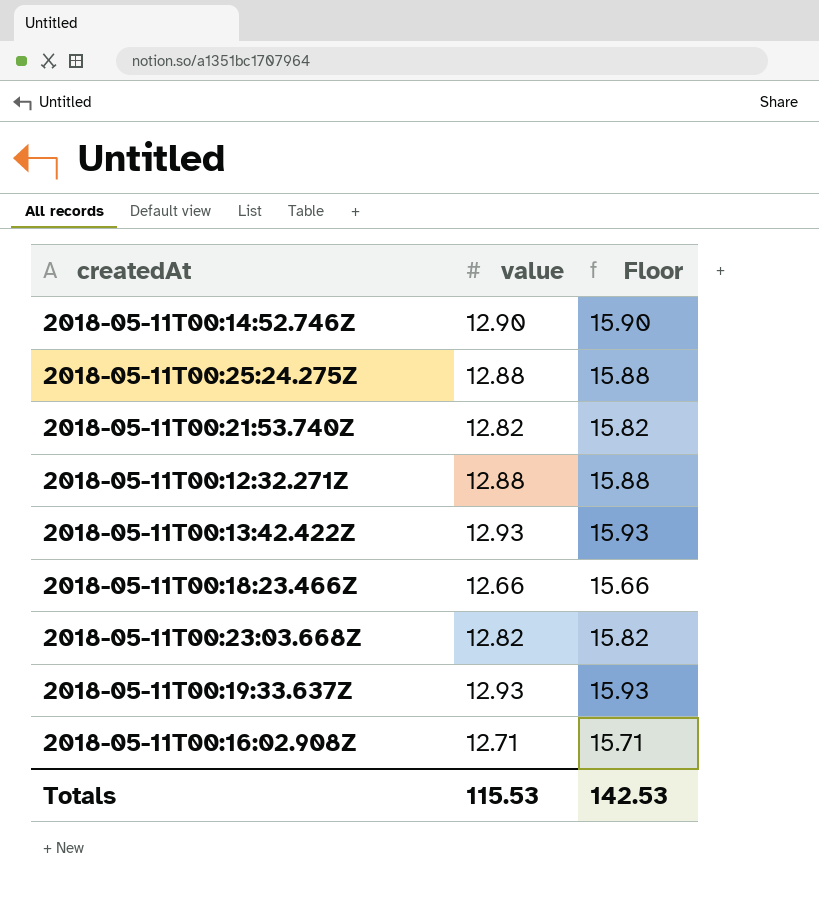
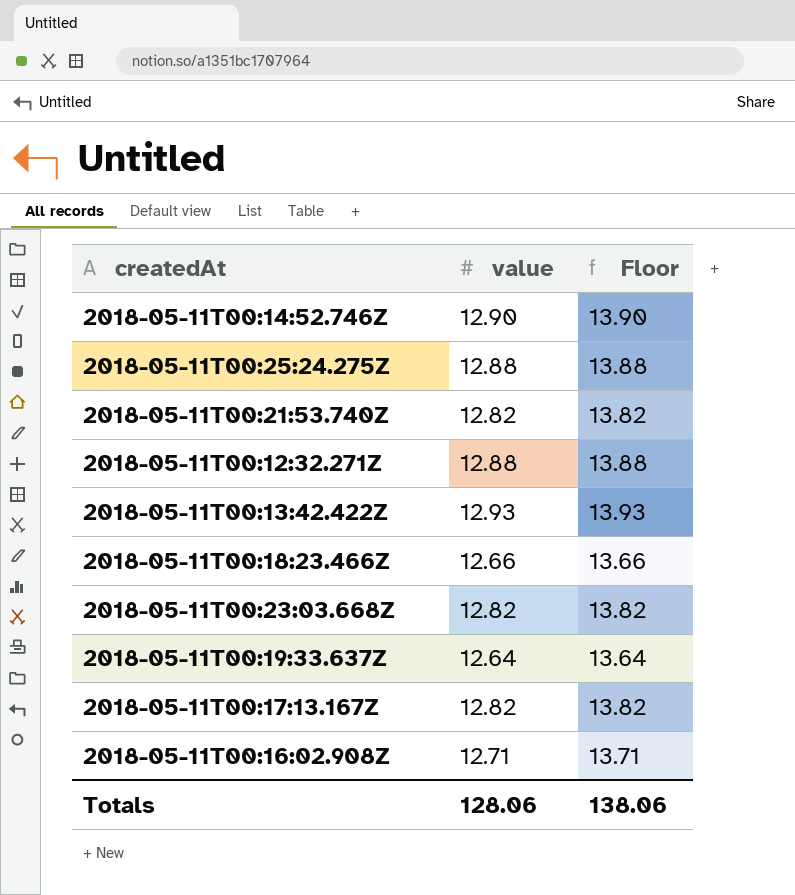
column Floor | formula: [value] + 3 -> [value] + 1
2018-05-11T00:19:33.637Z | value: 12.93 -> 12.64
row 2018-05-11T00:17:13.167Z: none -> 12.82 | 13.82
Totals | value: 115.53 -> 128.06
Totals | Floor: 142.53 -> 138.06

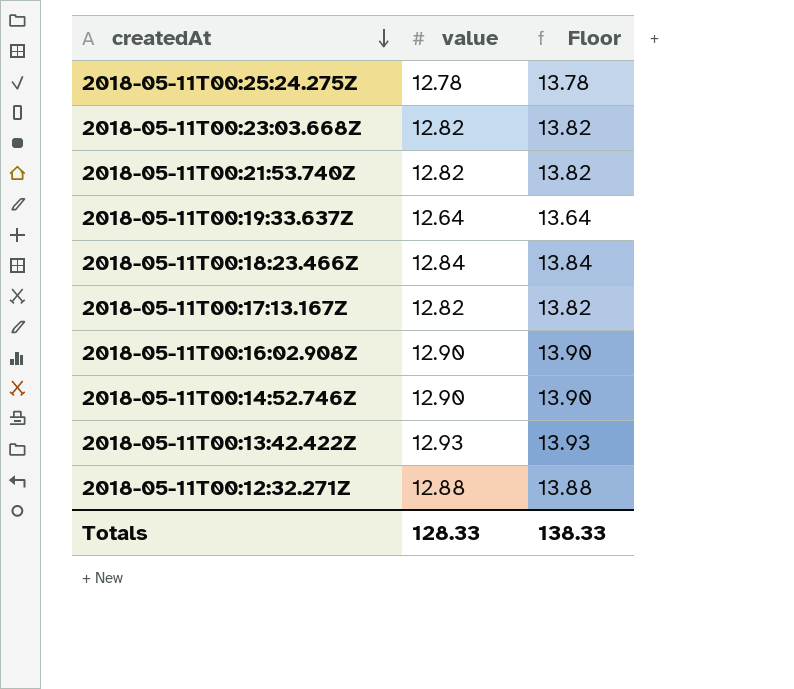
row order: none -> createdAt descending
2018-05-11T00:25:24.275Z | value: 12.88 -> 12.78
2018-05-11T00:25:24.275Z | Floor: 13.88 -> 13.78
2018-05-11T00:18:23.466Z | value: 12.66 -> 12.84
2018-05-11T00:18:23.466Z | Floor: 13.66 -> 13.84
2018-05-11T00:16:02.908Z | value: 12.71 -> 12.90
2018-05-11T00:16:02.908Z | Floor: 13.71 -> 13.90
Totals | value: 128.06 -> 128.33
Totals | Floor: 138.06 -> 138.33

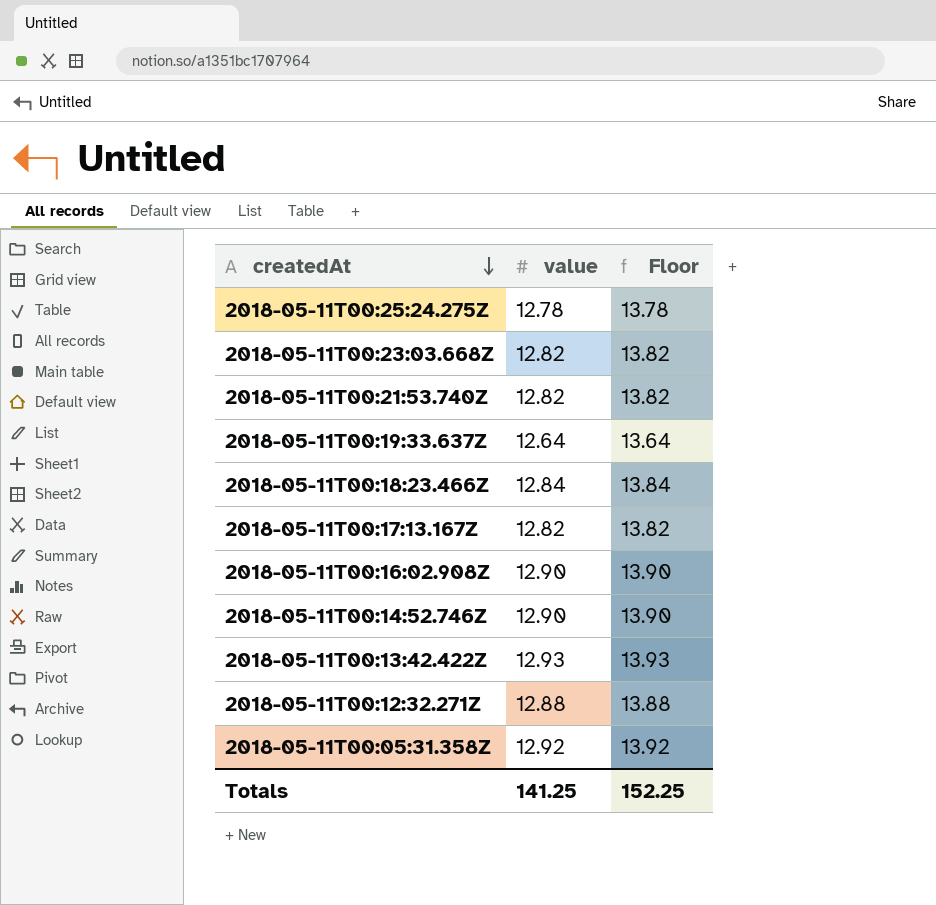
row 2018-05-11T00:05:31.358Z: none -> 12.92 | 13.92
Totals | value: 128.33 -> 141.25
Totals | Floor: 138.33 -> 152.25

